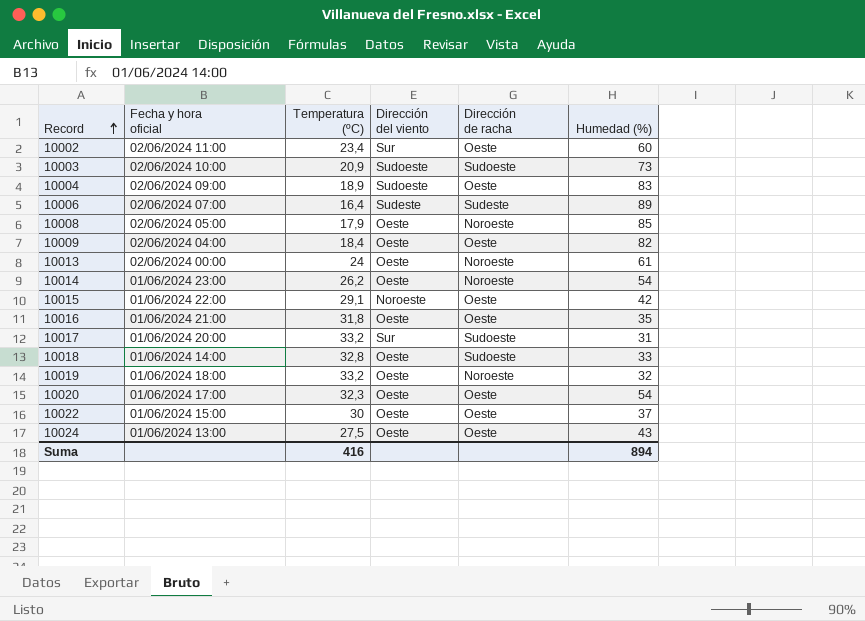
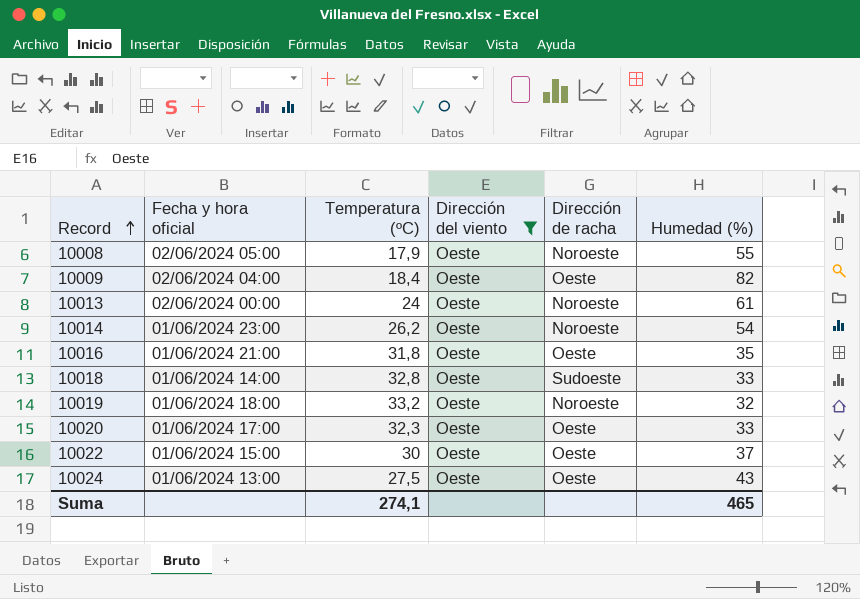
filter: none -> Dirección del viento = Oeste
10008 | Humedad (%): 85 -> 55
10020 | Humedad (%): 54 -> 33
Suma | Temperatura (ºC): 416 -> 274,1
Suma | Humedad (%): 894 -> 465

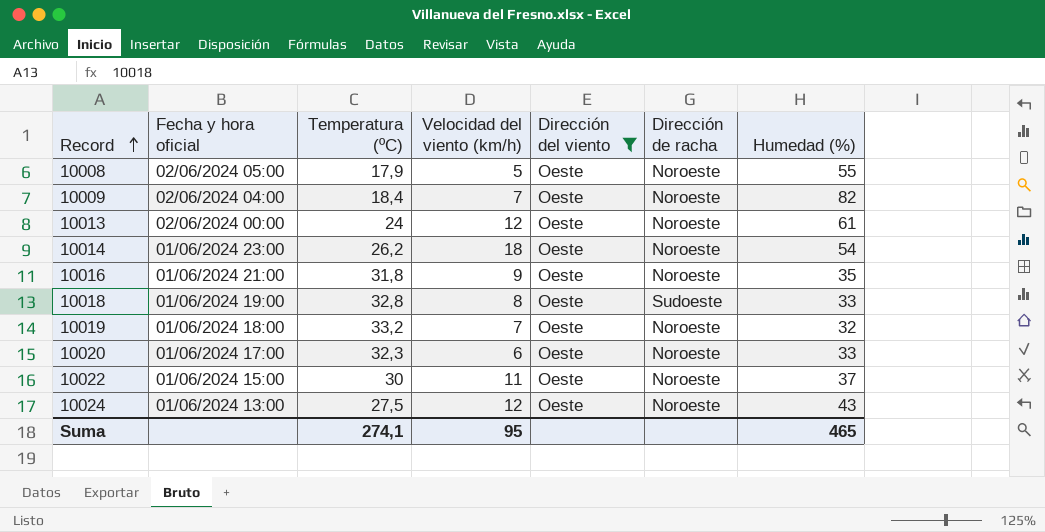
column Velocidad del viento (km/h) | position: none -> 4
10009 | Dirección de racha: Oeste -> Noroeste
10016 | Dirección de racha: Oeste -> Noroeste
10018 | Fecha y hora oficial: 01/06/2024 14:00 -> 01/06/2024 19:00
10020 | Dirección de racha: Oeste -> Noroeste
10022 | Dirección de racha: Oeste -> Noroeste
10024 | Dirección de racha: Oeste -> Noroeste

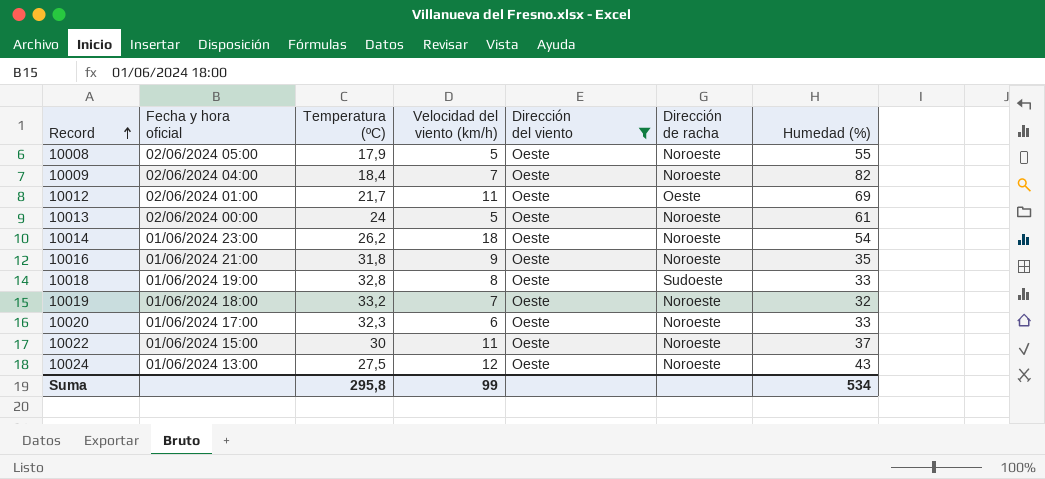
row 10012: none -> 02/06/2024 01:00 | 21,7 | 11 | Oeste | Oeste | 69
10013 | Velocidad del viento (km/h): 12 -> 5
Suma | Temperatura (ºC): 274,1 -> 295,8
Suma | Velocidad del viento (km/h): 95 -> 99
Suma | Humedad (%): 465 -> 534

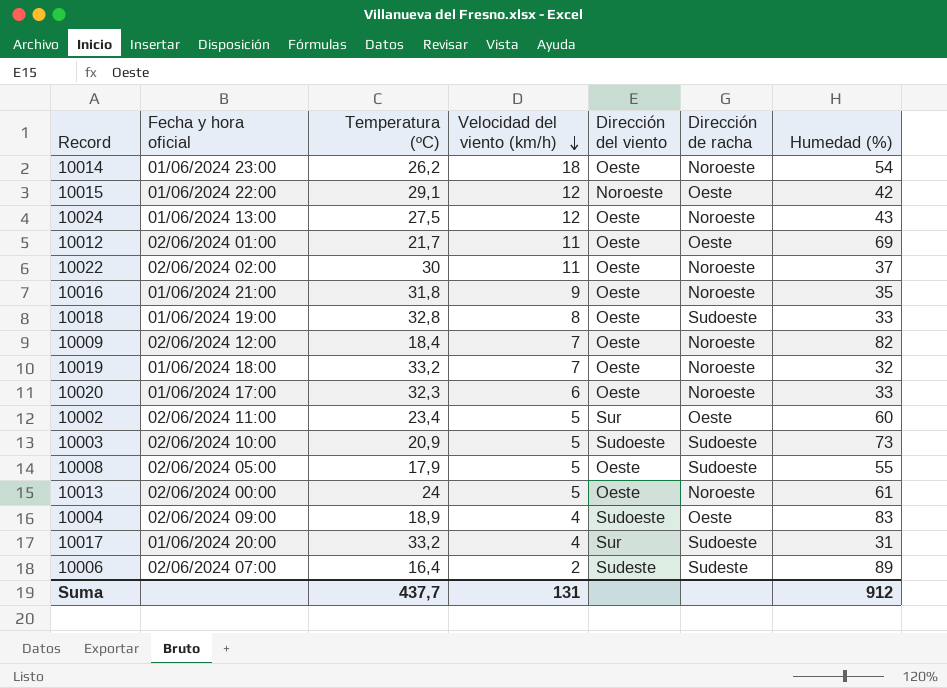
filter: Dirección del viento = Oeste -> none
row order: Record ascending -> Velocidad del viento (km/h) descending
10022 | Fecha y hora oficial: 01/06/2024 15:00 -> 02/06/2024 02:00
10009 | Fecha y hora oficial: 02/06/2024 04:00 -> 02/06/2024 12:00
10008 | Dirección de racha: Noroeste -> Sudoeste
Suma | Temperatura (ºC): 295,8 -> 437,7
Suma | Velocidad del viento (km/h): 99 -> 131
Suma | Humedad (%): 534 -> 912

